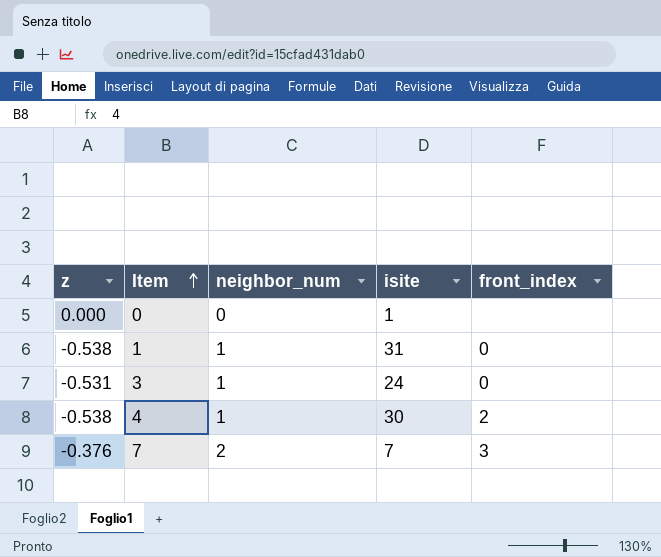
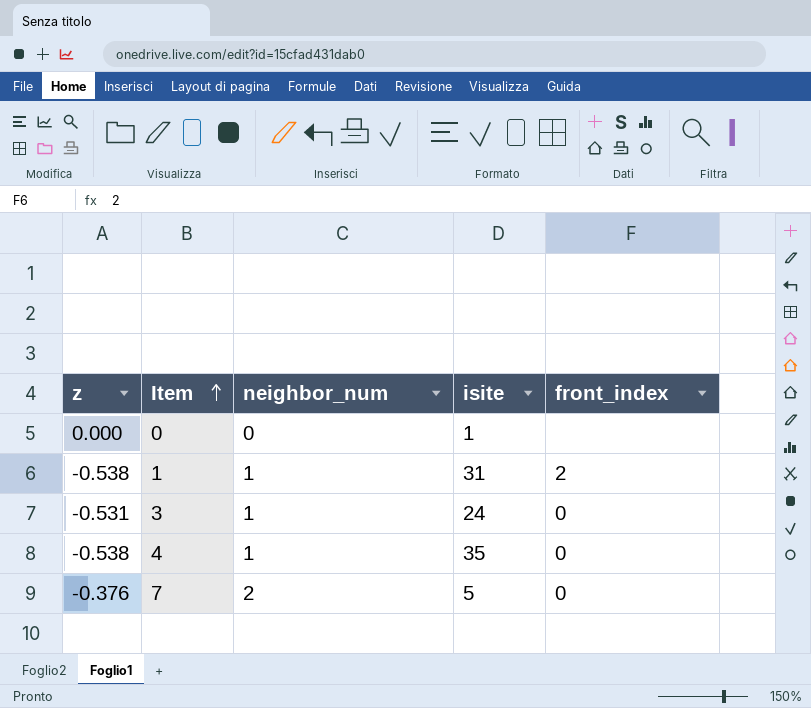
1 | front_index: 0 -> 2
4 | isite: 30 -> 35
4 | front_index: 2 -> 0
7 | isite: 7 -> 5
7 | front_index: 3 -> 0

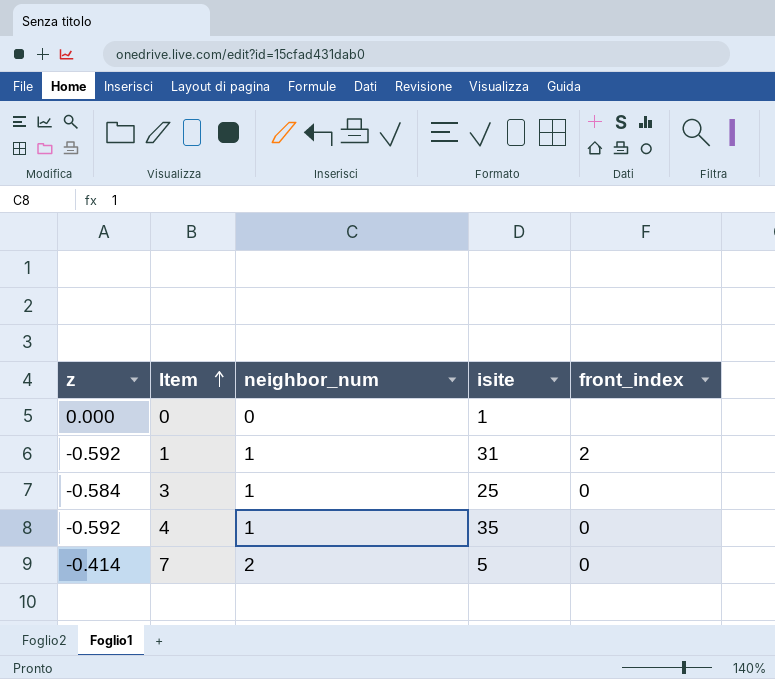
1 | z: -0.538 -> -0.592
3 | z: -0.531 -> -0.584
3 | isite: 24 -> 25
4 | z: -0.538 -> -0.592
7 | z: -0.376 -> -0.414

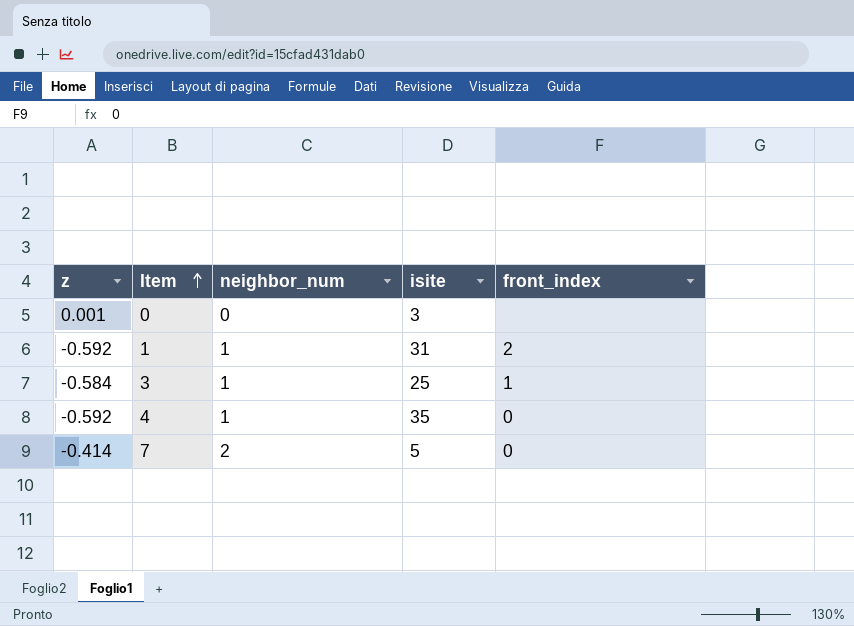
0 | z: 0.000 -> 0.001
0 | isite: 1 -> 3
3 | front_index: 0 -> 1

